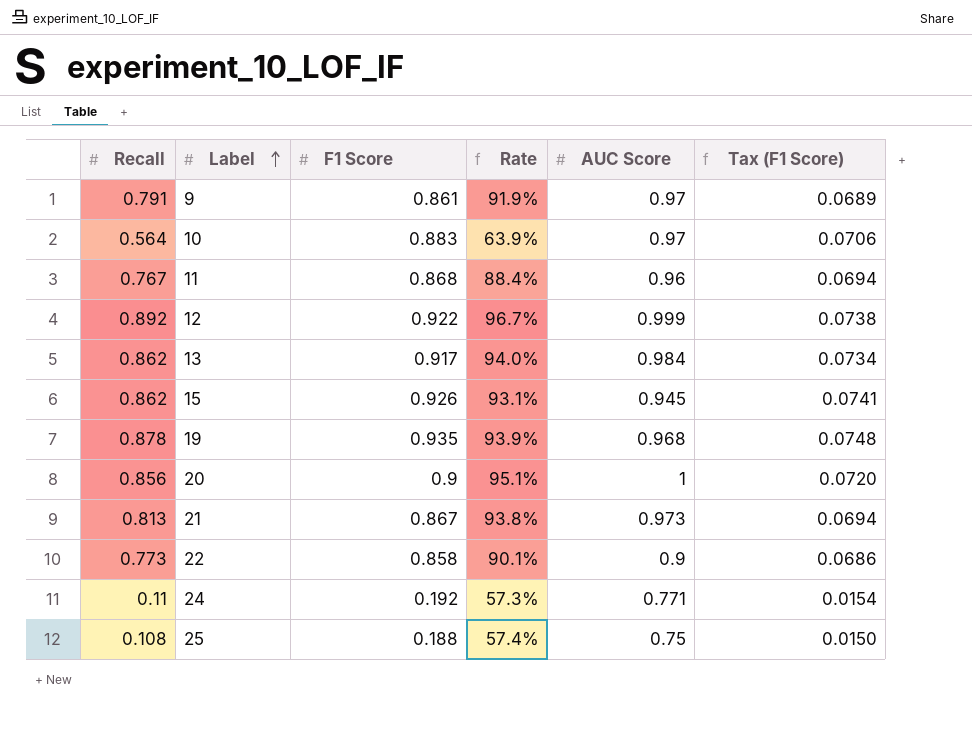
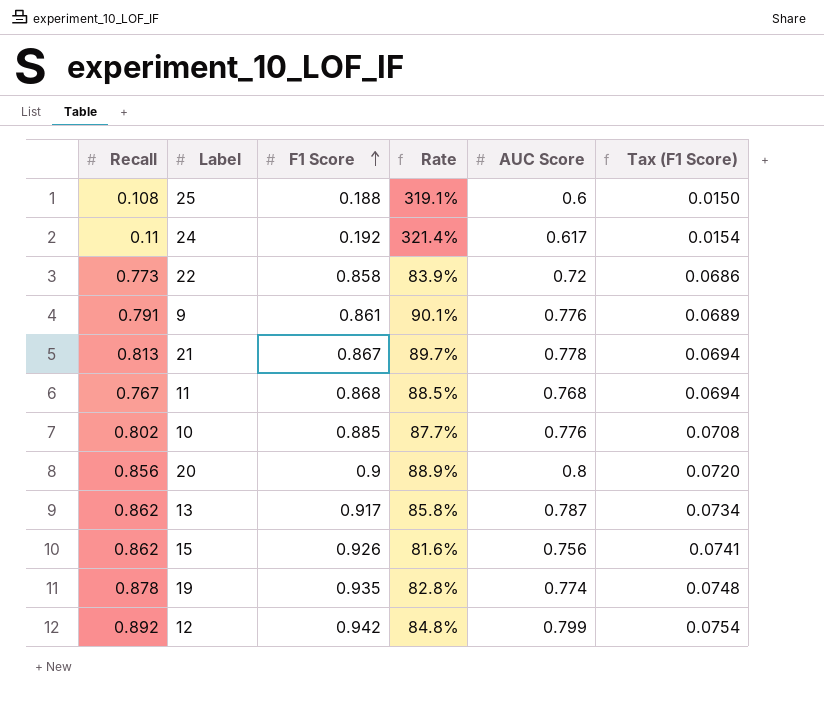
row order: Label ascending -> F1 Score ascending
column Rate | formula: [Recall] / [F1 Score] -> [AUC Score] / [F1 Score]
25 | AUC Score: 0.75 -> 0.6
24 | AUC Score: 0.771 -> 0.617
22 | AUC Score: 0.9 -> 0.72
9 | AUC Score: 0.97 -> 0.776
21 | AUC Score: 0.973 -> 0.778
11 | AUC Score: 0.96 -> 0.768
10 | Recall: 0.564 -> 0.802
10 | F1 Score: 0.883 -> 0.885
10 | AUC Score: 0.97 -> 0.776
10 | Tax (F1 Score): 0.0706 -> 0.0708
20 | AUC Score: 1 -> 0.8
13 | AUC Score: 0.984 -> 0.787
15 | AUC Score: 0.945 -> 0.756
19 | AUC Score: 0.968 -> 0.774
12 | F1 Score: 0.922 -> 0.942
12 | AUC Score: 0.999 -> 0.799
12 | Tax (F1 Score): 0.0738 -> 0.0754

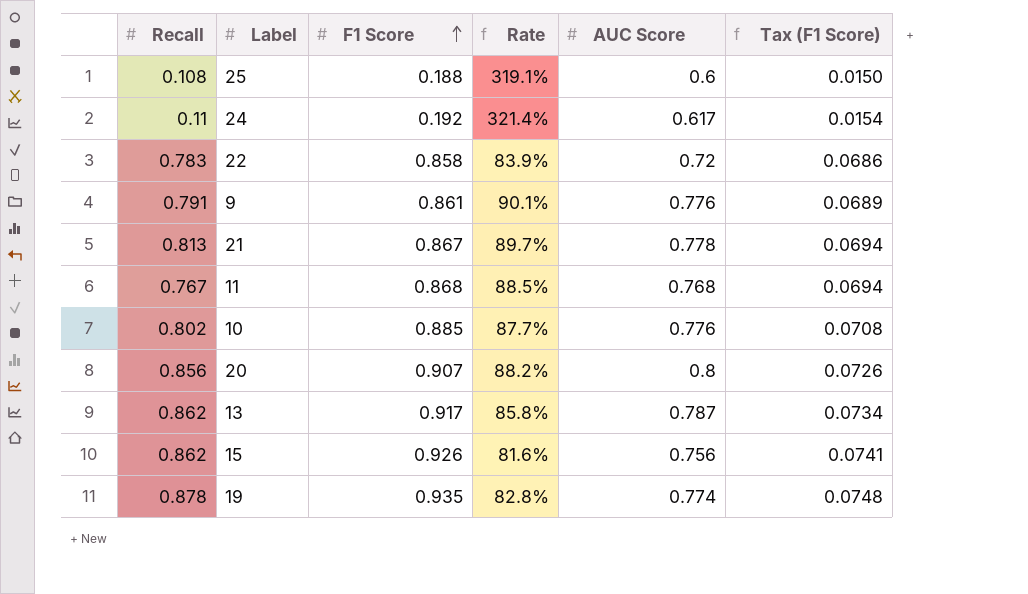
row 12: 0.892 | 0.942 | 84.8% | 0.799 | 0.0754 -> none
22 | Recall: 0.773 -> 0.783
20 | F1 Score: 0.9 -> 0.907
20 | Rate: 88.9% -> 88.2%
20 | Tax (F1 Score): 0.0720 -> 0.0726

